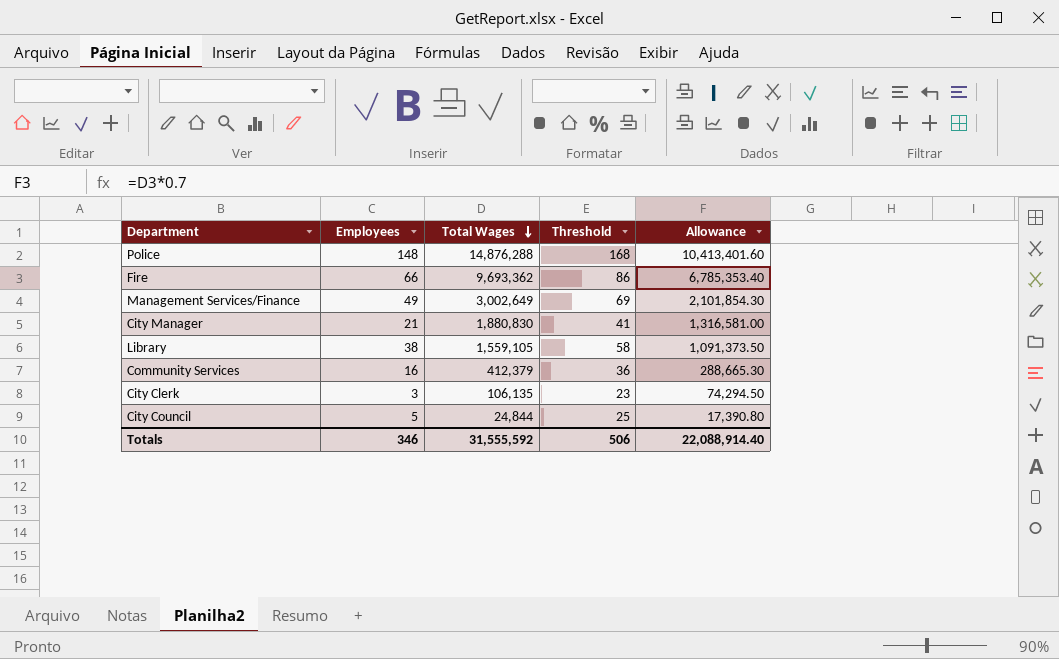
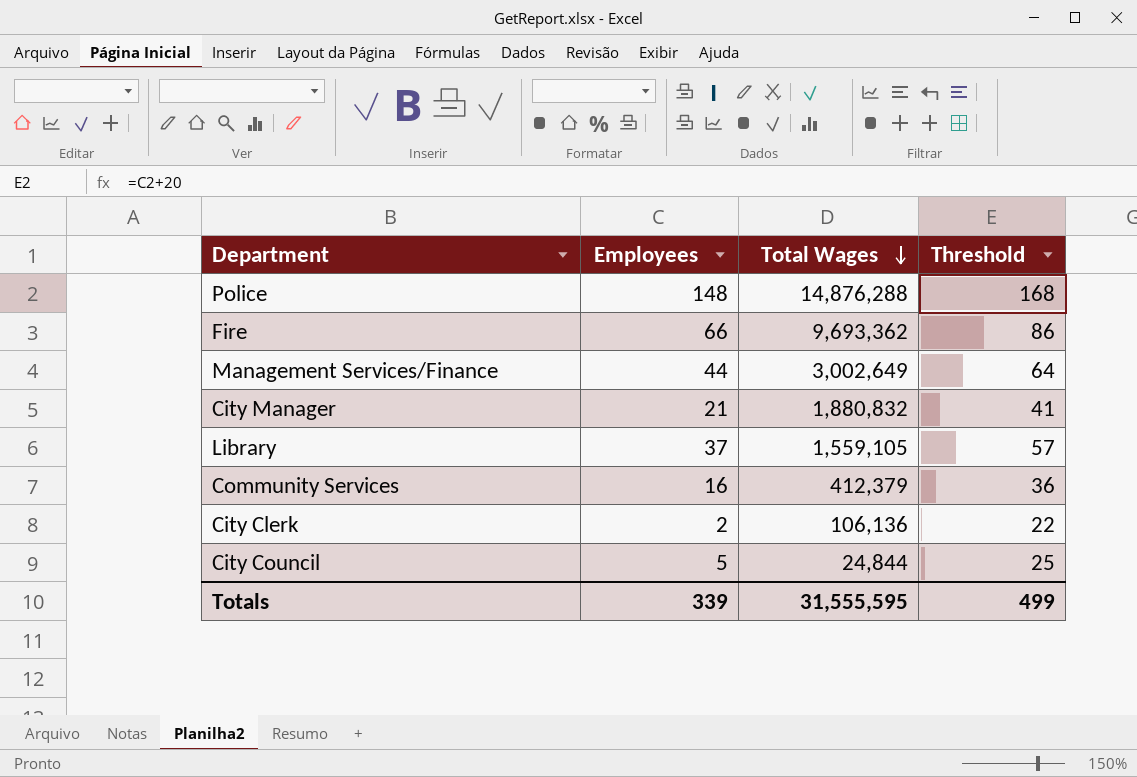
column Allowance | formula: [Total Wages] * 0.7 -> none
Management Services/Finance | Employees: 49 -> 44
Management Services/Finance | Threshold: 69 -> 64
City Manager | Total Wages: 1,880,830 -> 1,880,832
Library | Employees: 38 -> 37
Library | Threshold: 58 -> 57
City Clerk | Employees: 3 -> 2
City Clerk | Total Wages: 106,135 -> 106,136
City Clerk | Threshold: 23 -> 22
Totals | Employees: 346 -> 339
Totals | Total Wages: 31,555,592 -> 31,555,595
Totals | Threshold: 506 -> 499

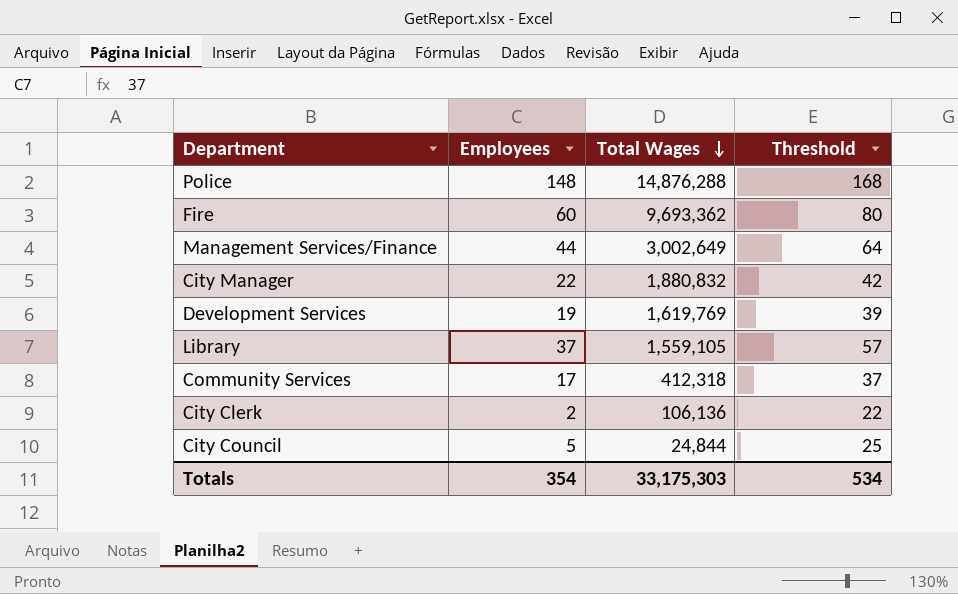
Fire | Employees: 66 -> 60
Fire | Threshold: 86 -> 80
City Manager | Employees: 21 -> 22
City Manager | Threshold: 41 -> 42
row Development Services: none -> 19 | 1,619,769 | 39
Community Services | Employees: 16 -> 17
Community Services | Total Wages: 412,379 -> 412,318
Community Services | Threshold: 36 -> 37
Totals | Employees: 339 -> 354
Totals | Total Wages: 31,555,595 -> 33,175,303
Totals | Threshold: 499 -> 534

